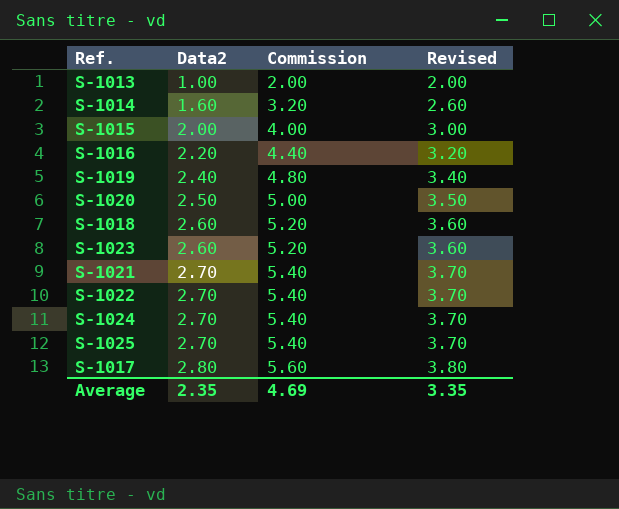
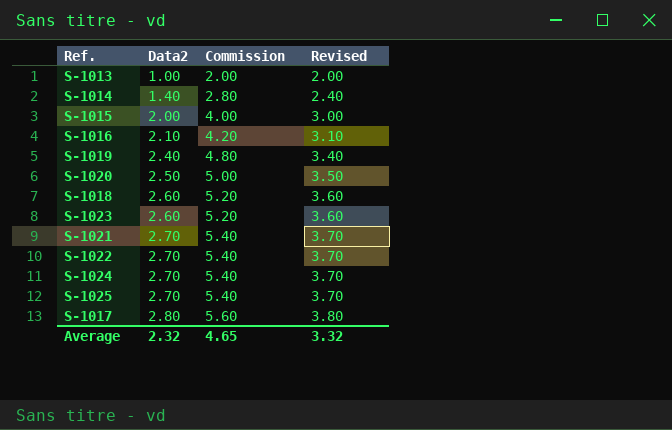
S-1014 | Data2: 1.60 -> 1.40
S-1014 | Commission: 3.20 -> 2.80
S-1014 | Revised: 2.60 -> 2.40
S-1016 | Data2: 2.20 -> 2.10
S-1016 | Commission: 4.40 -> 4.20
S-1016 | Revised: 3.20 -> 3.10
Average | Data2: 2.35 -> 2.32
Average | Commission: 4.69 -> 4.65
Average | Revised: 3.35 -> 3.32

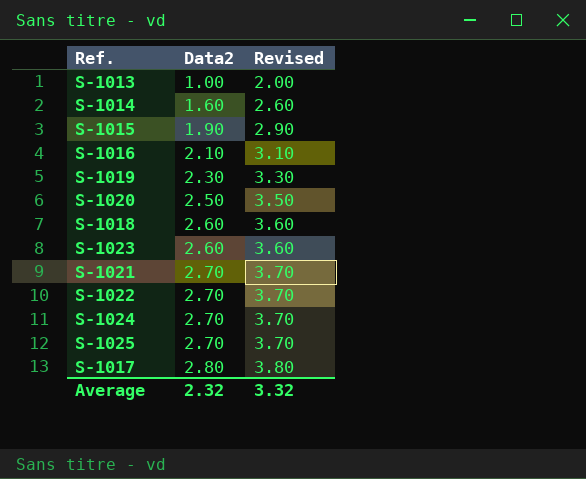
column Commission | formula: [Data2] * 2 -> none
S-1014 | Data2: 1.40 -> 1.60
S-1014 | Revised: 2.40 -> 2.60
S-1015 | Data2: 2.00 -> 1.90
S-1015 | Revised: 3.00 -> 2.90
S-1019 | Data2: 2.40 -> 2.30
S-1019 | Revised: 3.40 -> 3.30

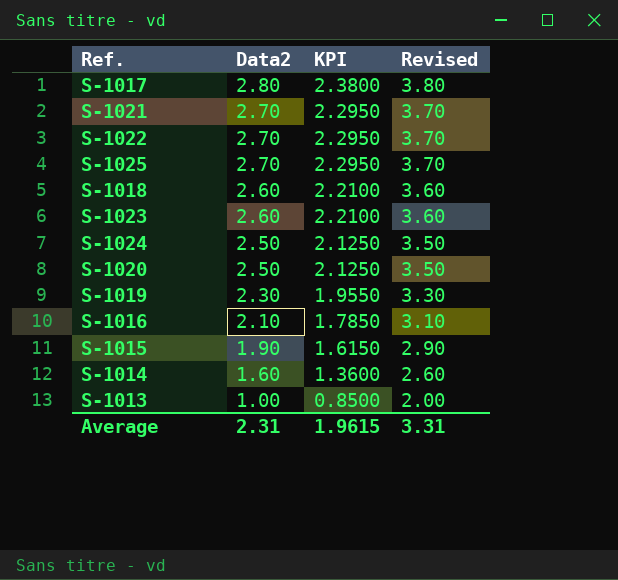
row order: Data2 ascending -> Data2 descending
column KPI | formula: none -> [Data2] * 0.85
S-1024 | Data2: 2.70 -> 2.50
S-1024 | Revised: 3.70 -> 3.50
Average | Data2: 2.32 -> 2.31
Average | Revised: 3.32 -> 3.31

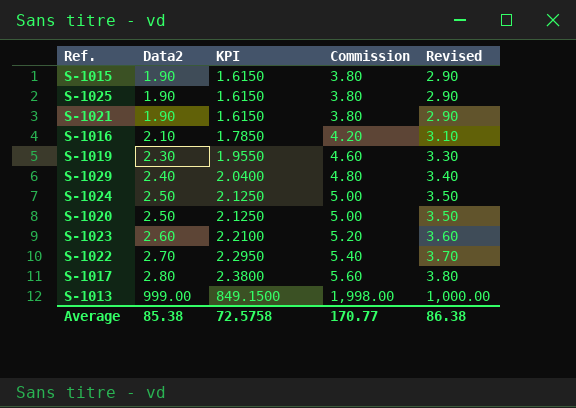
row order: Data2 descending -> Data2 ascending
column Commission | formula: none -> [Data2] * 2
row S-1018: 2.60 | 2.2100 | 3.60 -> none
row S-1014: 1.60 | 1.3600 | 2.60 -> none
S-1025 | Data2: 2.70 -> 1.90
S-1025 | KPI: 2.2950 -> 1.6150
S-1025 | Revised: 3.70 -> 2.90
S-1021 | Data2: 2.70 -> 1.90
S-1021 | KPI: 2.2950 -> 1.6150
S-1021 | Revised: 3.70 -> 2.90
row S-1029: none -> 2.40 | 2.0400 | 4.80 | 3.40
S-1013 | Data2: 1.00 -> 999.00
S-1013 | KPI: 0.8500 -> 849.1500
S-1013 | Revised: 2.00 -> 1,000.00
Average | Data2: 2.31 -> 85.38
Average | KPI: 1.9615 -> 72.5758
Average | Revised: 3.31 -> 86.38

